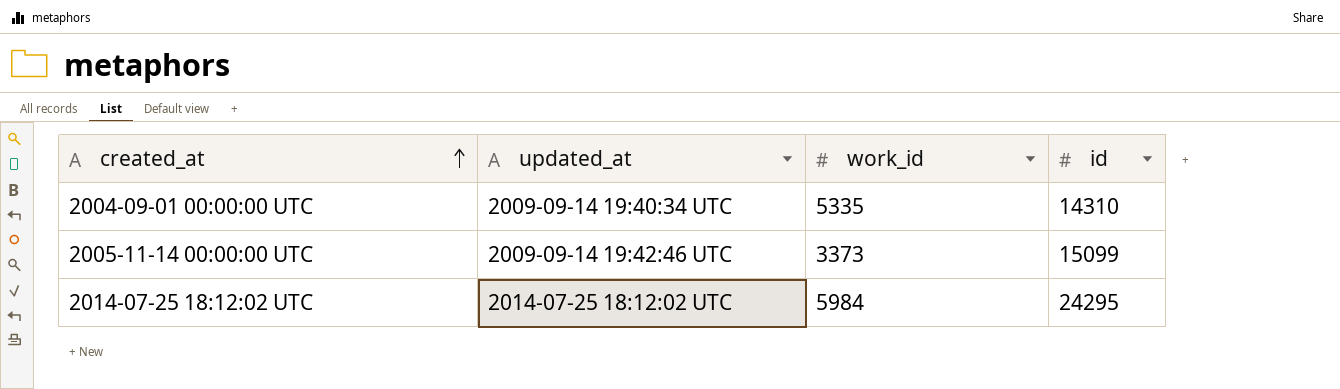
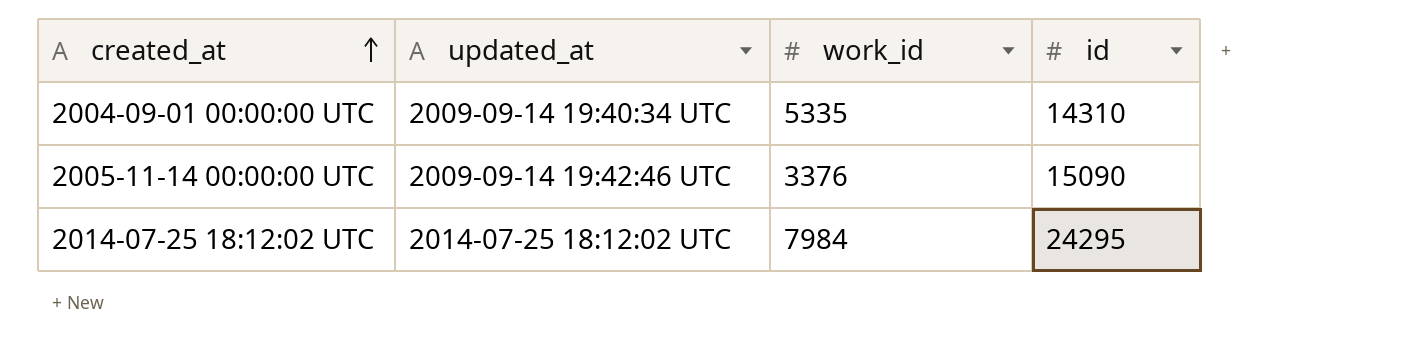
2005-11-14 00:00:00 UTC | work_id: 3373 -> 3376
2005-11-14 00:00:00 UTC | id: 15099 -> 15090
2014-07-25 18:12:02 UTC | work_id: 5984 -> 7984

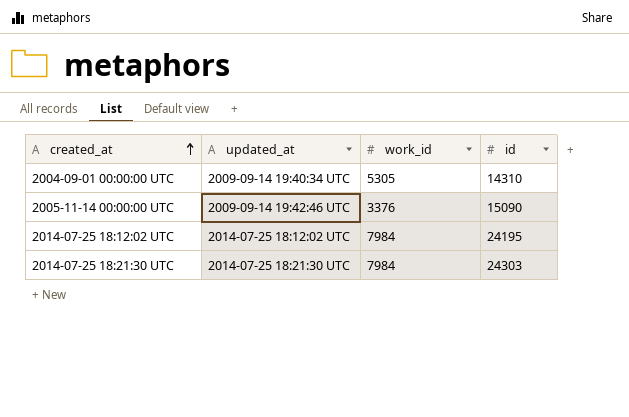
2004-09-01 00:00:00 UTC | work_id: 5335 -> 5305
2014-07-25 18:12:02 UTC | id: 24295 -> 24195
row 2014-07-25 18:21:30 UTC: none -> 2014-07-25 18:21:30 UTC | 7984 | 24303

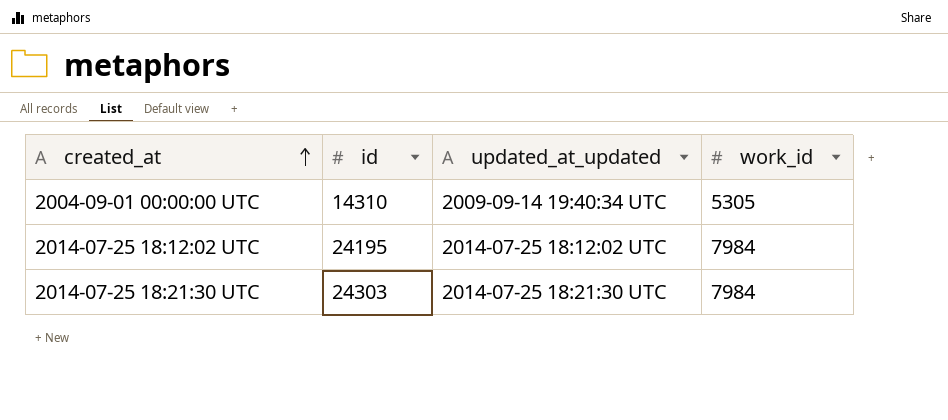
column id | position: 4 -> 2
column name: updated_at -> updated_at_updated
row 2005-11-14 00:00:00 UTC: 2009-09-14 19:42:46 UTC | 3376 | 15090 -> none

